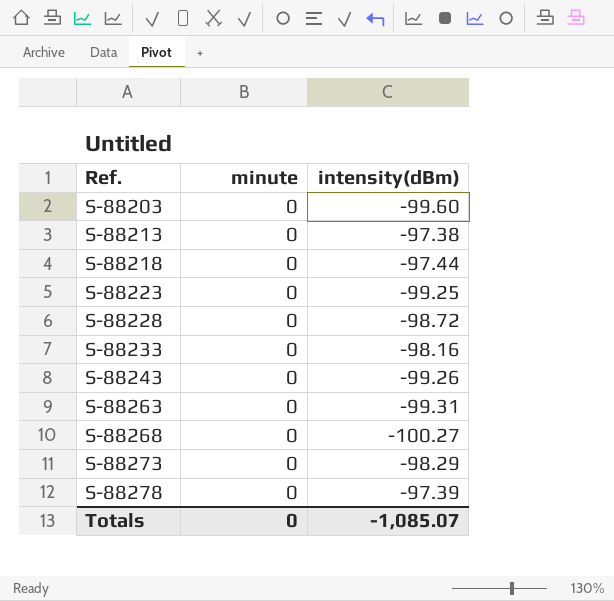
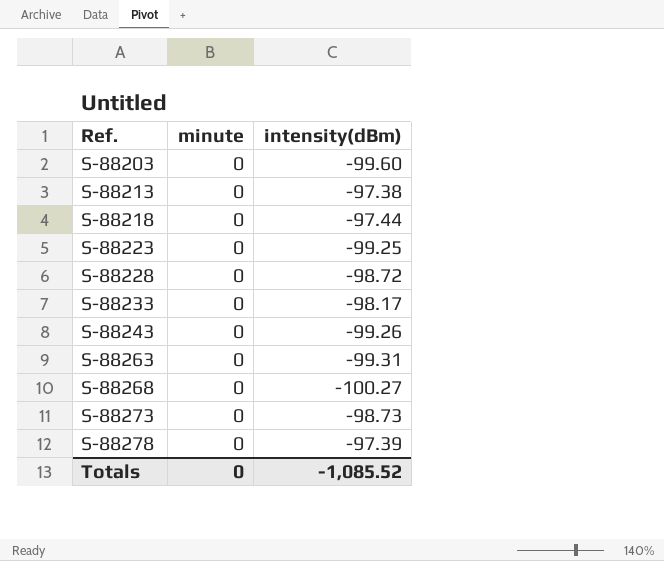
S-88233 | intensity(dBm): -98.16 -> -98.17
S-88273 | intensity(dBm): -98.29 -> -98.73
Totals | intensity(dBm): -1,085.07 -> -1,085.52

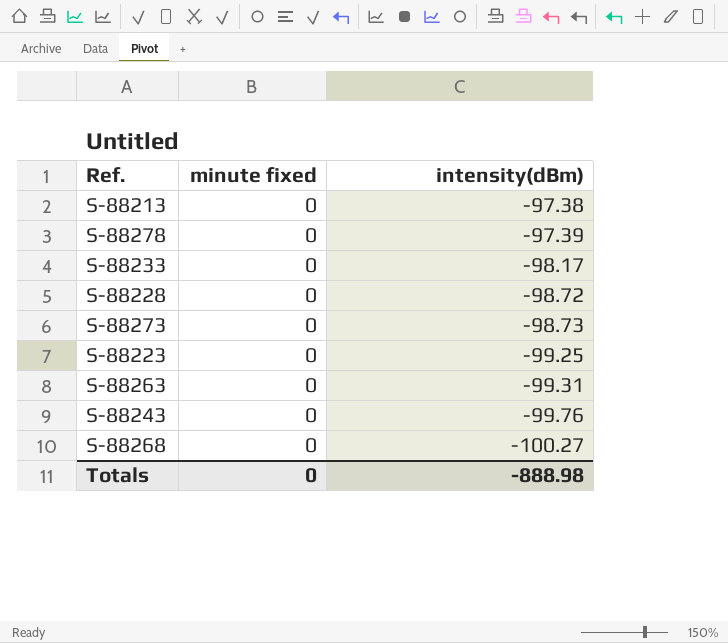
row order: Ref. ascending -> intensity(dBm) descending
column name: minute -> minute fixed
row S-88203: 0 | -99.60 -> none
row S-88218: 0 | -97.44 -> none
S-88243 | intensity(dBm): -99.26 -> -99.76
Totals | intensity(dBm): -1,085.52 -> -888.98

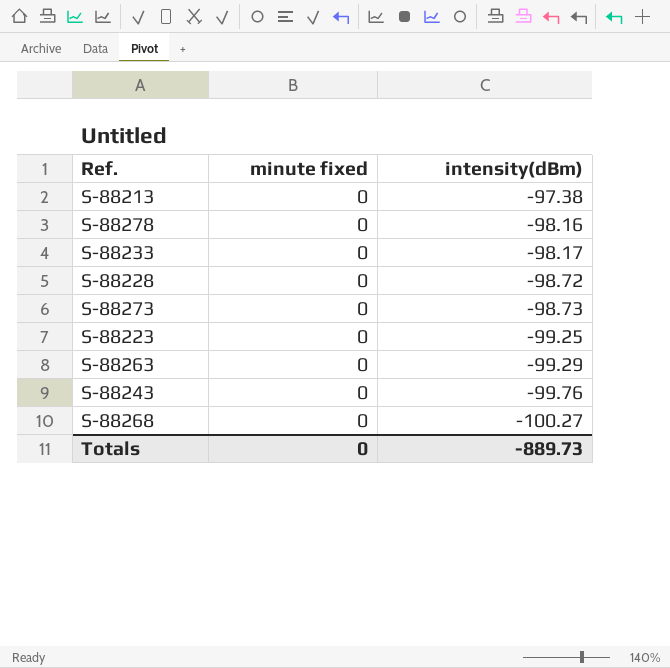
S-88278 | intensity(dBm): -97.39 -> -98.16
S-88263 | intensity(dBm): -99.31 -> -99.29
Totals | intensity(dBm): -888.98 -> -889.73

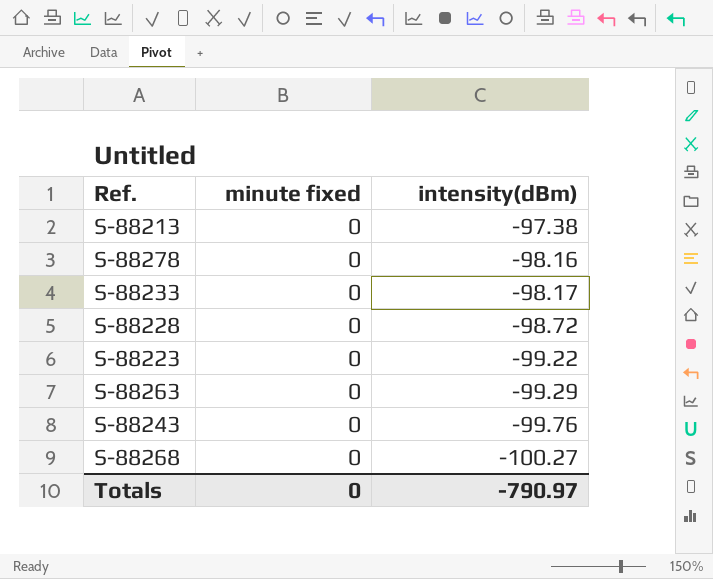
row S-88273: 0 | -98.73 -> none
S-88223 | intensity(dBm): -99.25 -> -99.22
Totals | intensity(dBm): -889.73 -> -790.97

